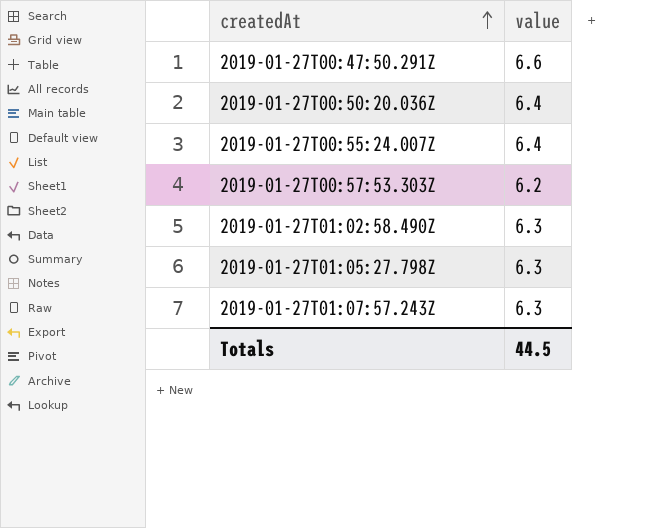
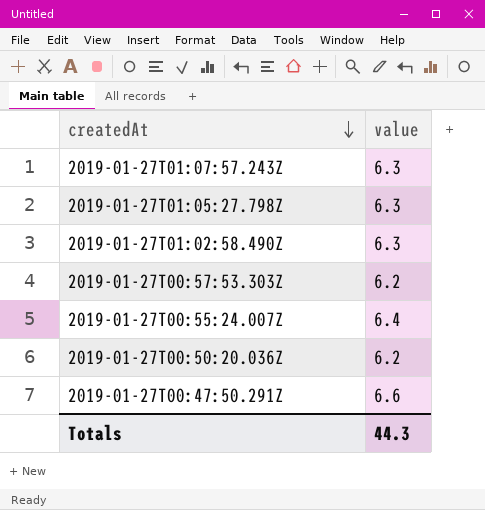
row order: createdAt ascending -> createdAt descending
2019-01-27T00:50:20.036Z | value: 6.4 -> 6.2
Totals | value: 44.5 -> 44.3

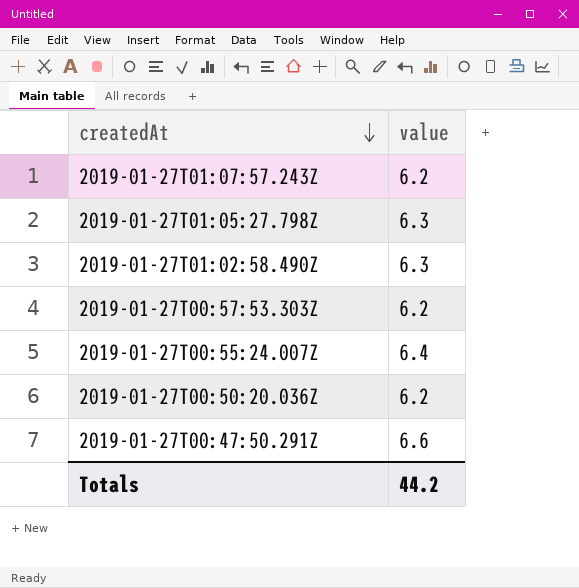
2019-01-27T01:07:57.243Z | value: 6.3 -> 6.2
Totals | value: 44.3 -> 44.2

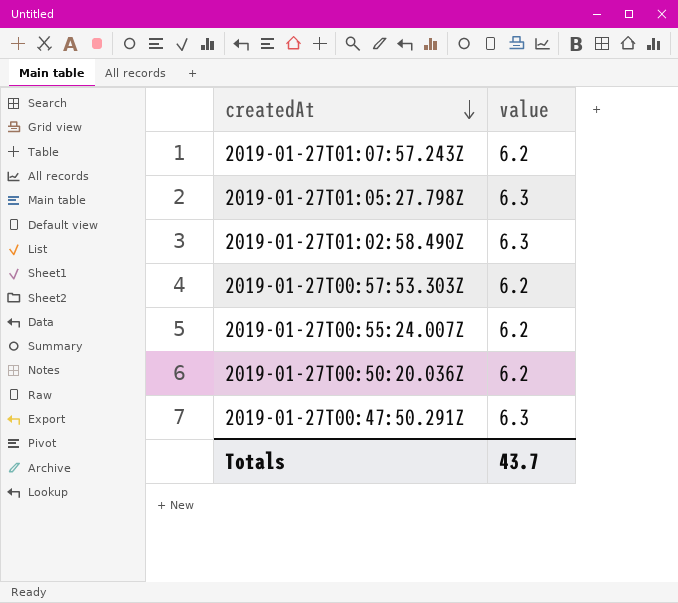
2019-01-27T00:55:24.007Z | value: 6.4 -> 6.2
2019-01-27T00:47:50.291Z | value: 6.6 -> 6.3
Totals | value: 44.2 -> 43.7

